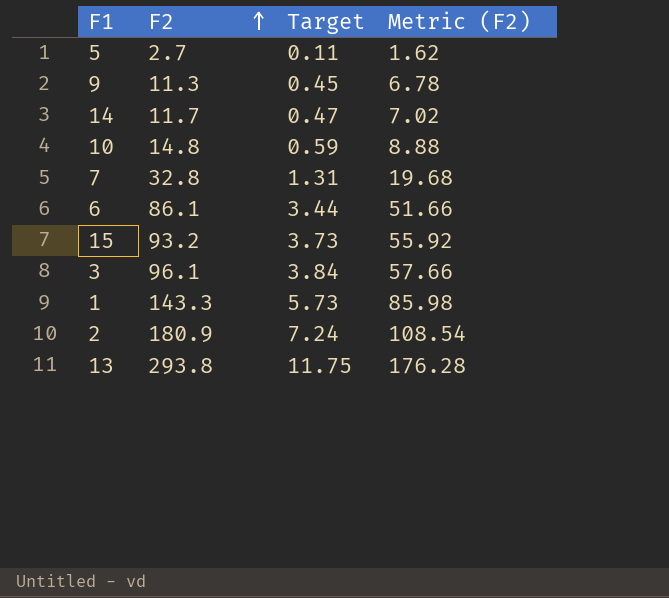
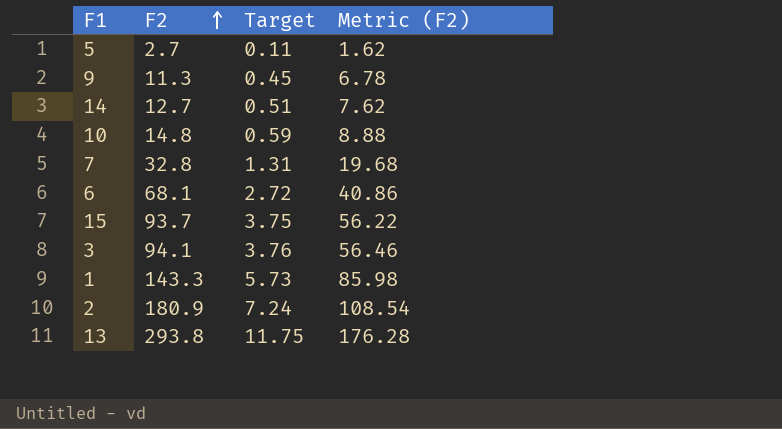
14 | F2: 11.7 -> 12.7
14 | Target: 0.47 -> 0.51
14 | Metric (F2): 7.02 -> 7.62
6 | F2: 86.1 -> 68.1
6 | Target: 3.44 -> 2.72
6 | Metric (F2): 51.66 -> 40.86
15 | F2: 93.2 -> 93.7
15 | Target: 3.73 -> 3.75
15 | Metric (F2): 55.92 -> 56.22
3 | F2: 96.1 -> 94.1
3 | Target: 3.84 -> 3.76
3 | Metric (F2): 57.66 -> 56.46

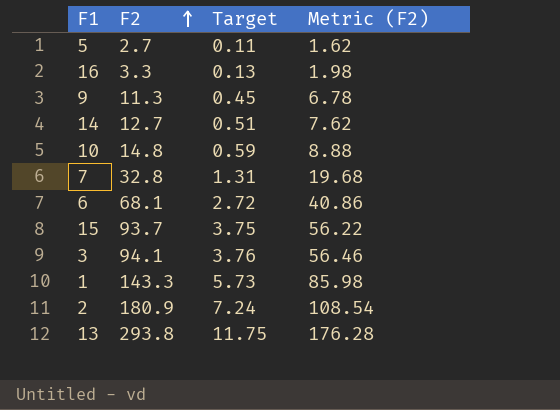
row 16: none -> 3.3 | 0.13 | 1.98

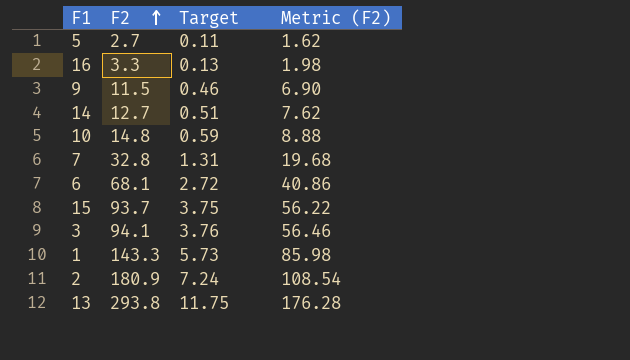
9 | F2: 11.3 -> 11.5
9 | Target: 0.45 -> 0.46
9 | Metric (F2): 6.78 -> 6.90

